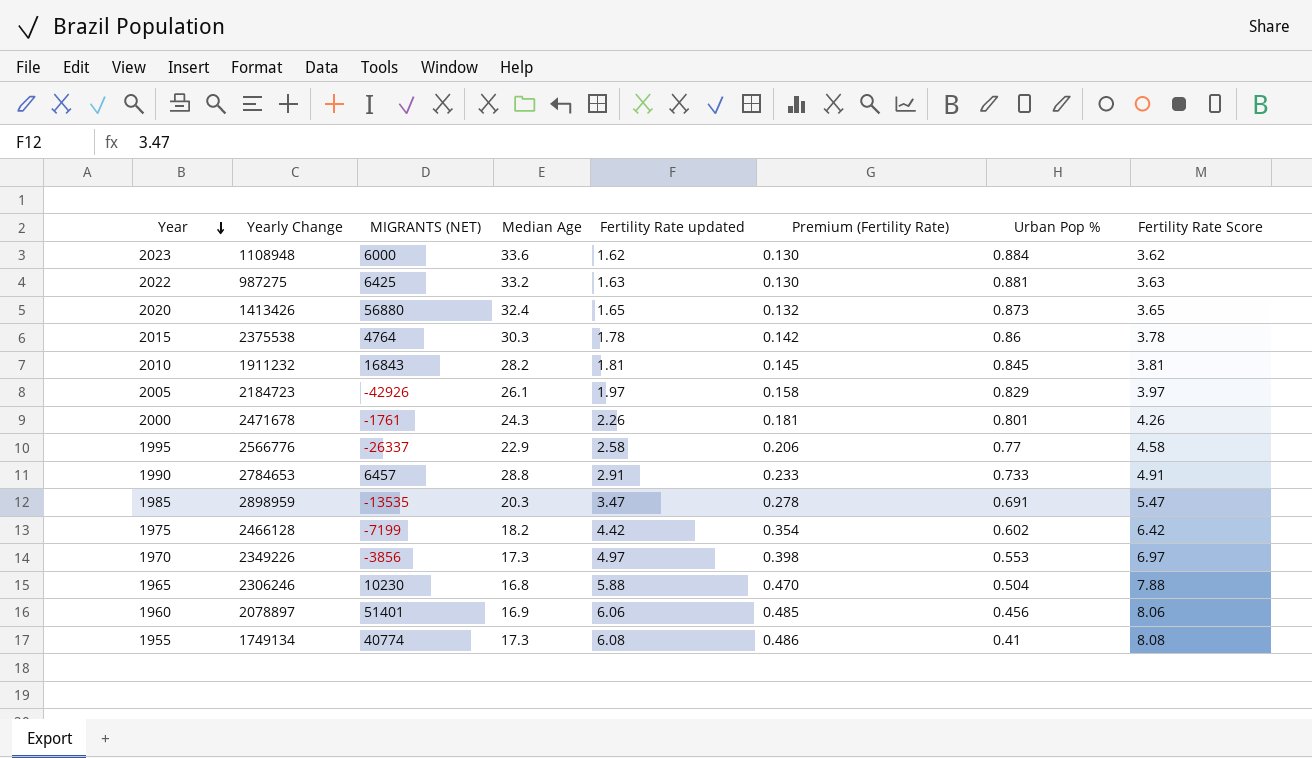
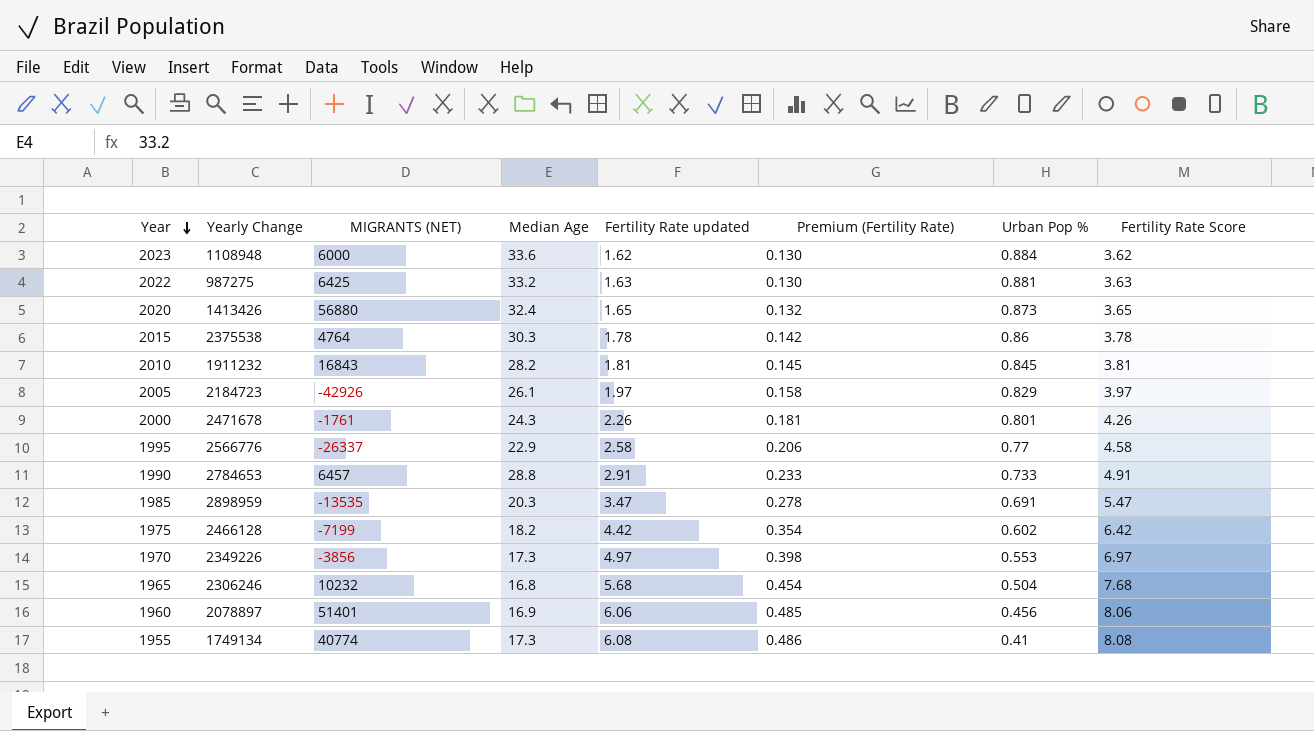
1965 | MIGRANTS (NET): 10230 -> 10232
1965 | Fertility Rate updated: 5.88 -> 5.68
1965 | Premium (Fertility Rate): 0.470 -> 0.454
1965 | Fertility Rate Score: 7.88 -> 7.68

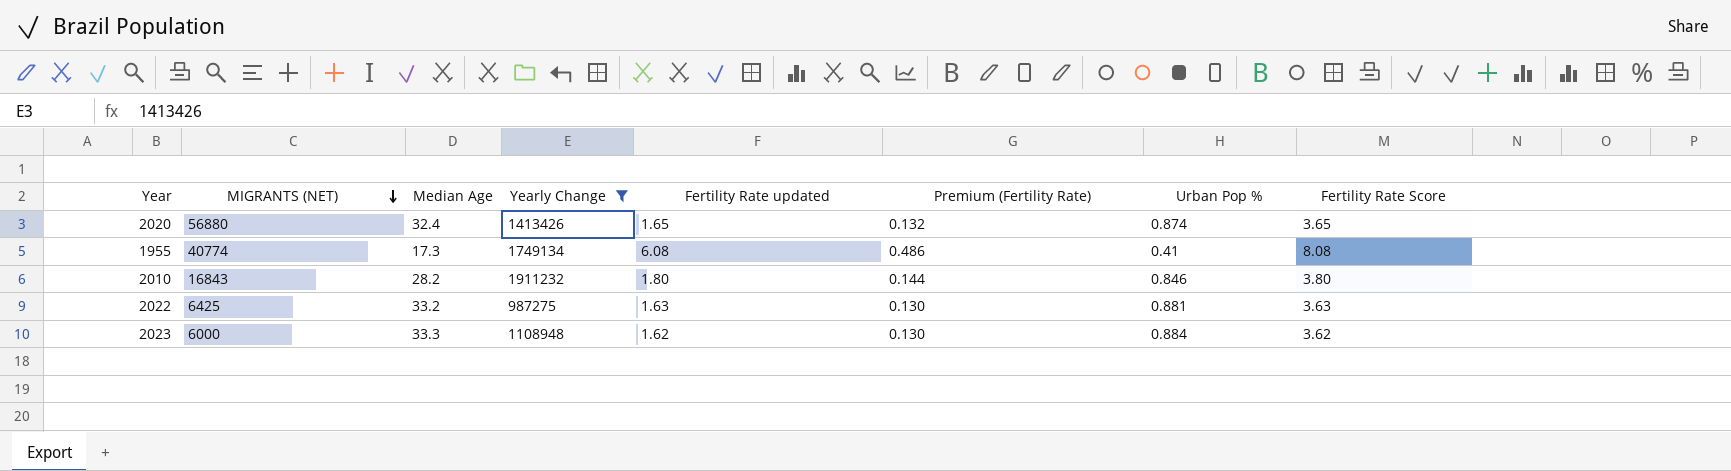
filter: none -> Yearly Change <= 1911232
row order: Year descending -> MIGRANTS (NET) descending
column Yearly Change | position: 2 -> 4
2020 | Urban Pop %: 0.873 -> 0.874
2010 | Fertility Rate updated: 1.81 -> 1.80
2010 | Premium (Fertility Rate): 0.145 -> 0.144
2010 | Urban Pop %: 0.845 -> 0.846
2010 | Fertility Rate Score: 3.81 -> 3.80
2023 | Median Age: 33.6 -> 33.3

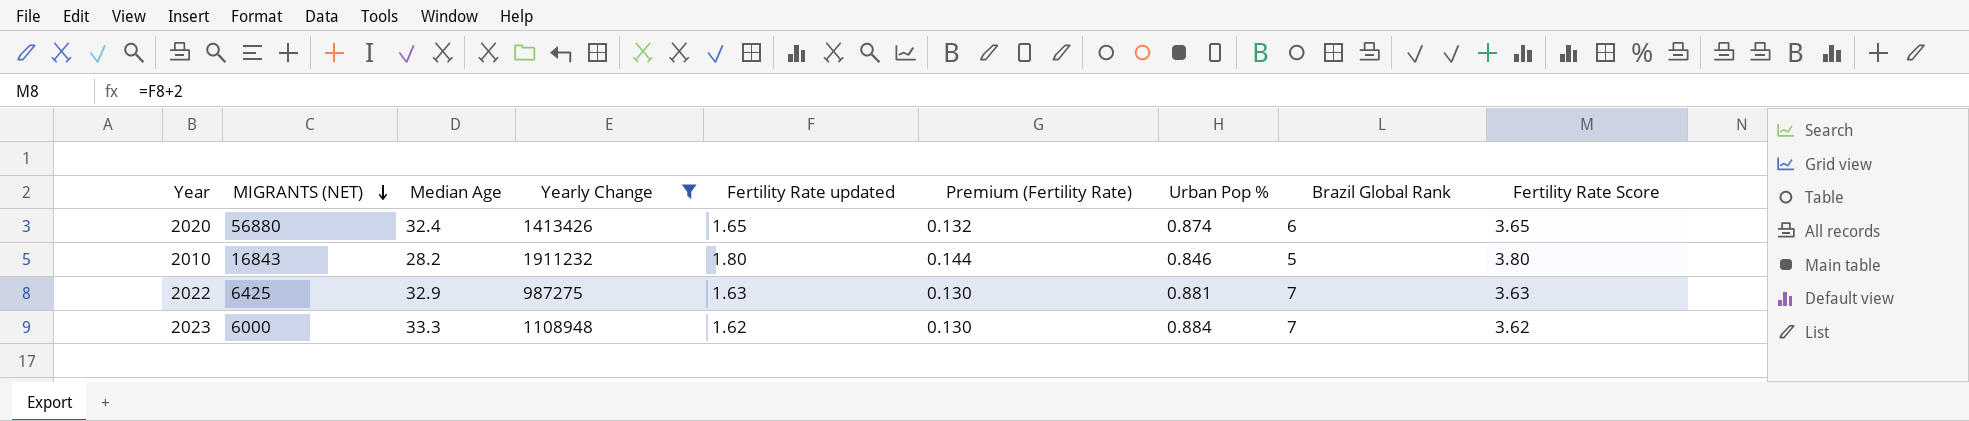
column Brazil Global Rank | position: none -> 8
row 1955: 40774 | 17.3 | 1749134 | 6.08 | 0.486 | 0.41 | 8.08 -> none
2022 | Median Age: 33.2 -> 32.9

